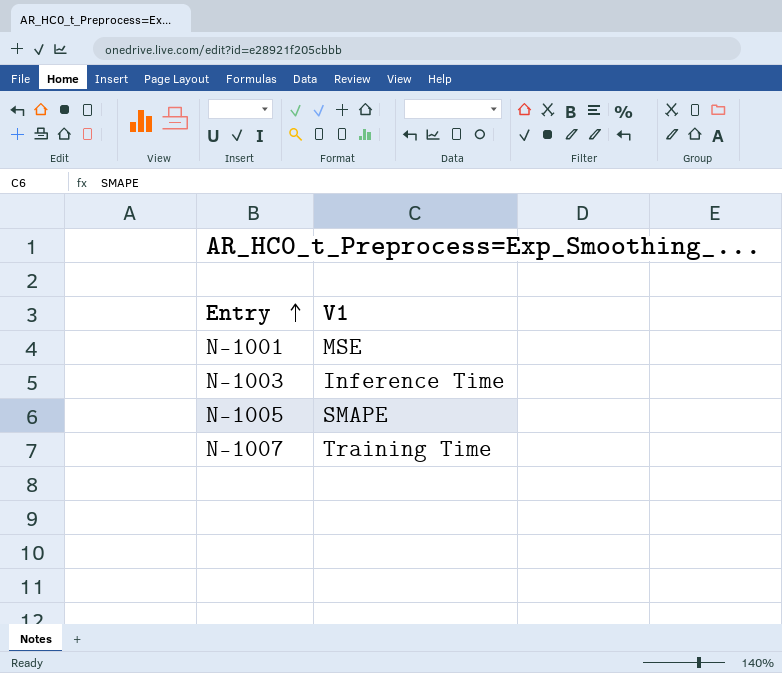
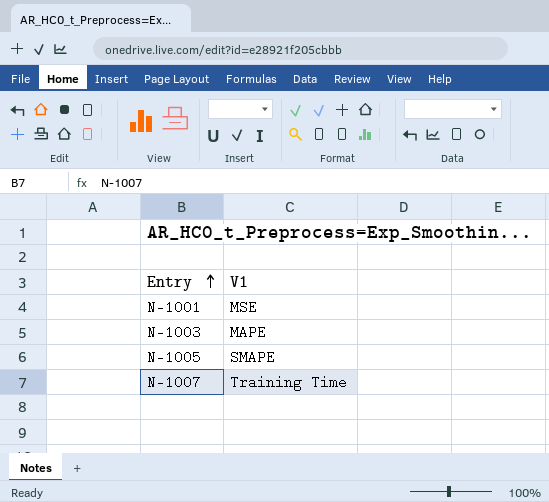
N-1003 | V1: Inference Time -> MAPE

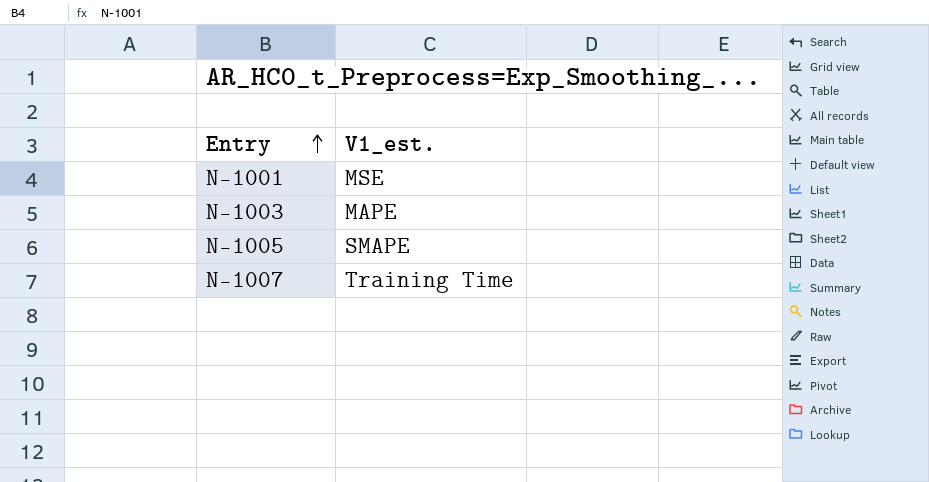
column name: V1 -> V1_est.

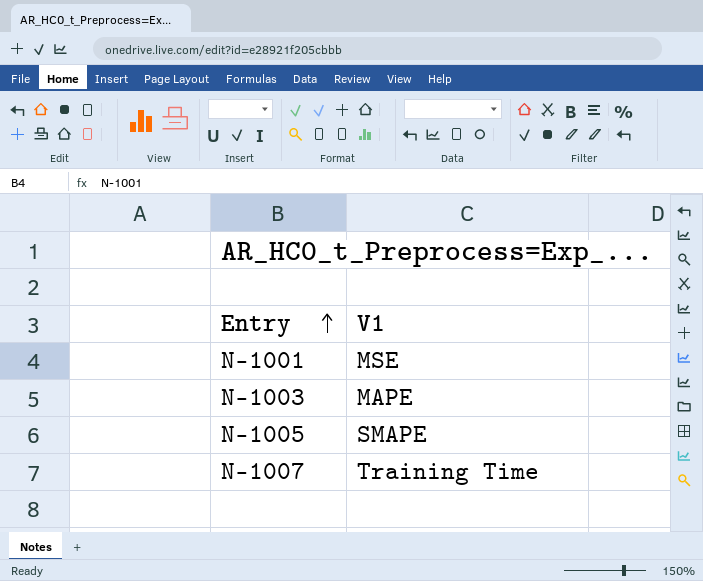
column name: V1_est. -> V1

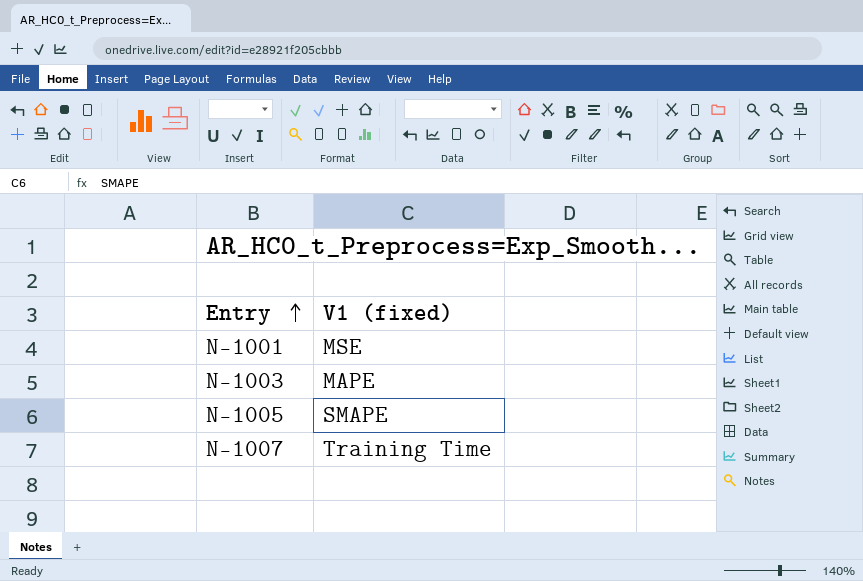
column name: V1 -> V1 (fixed)

